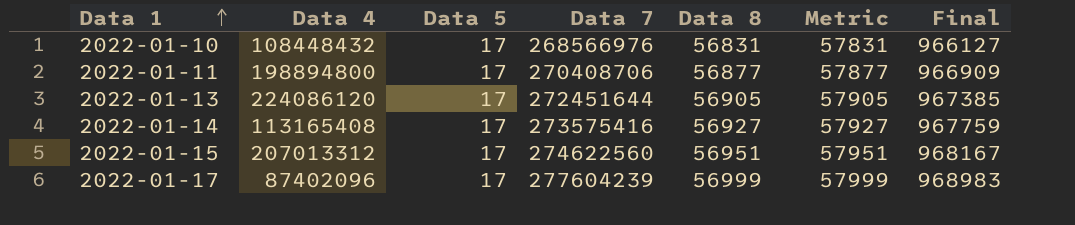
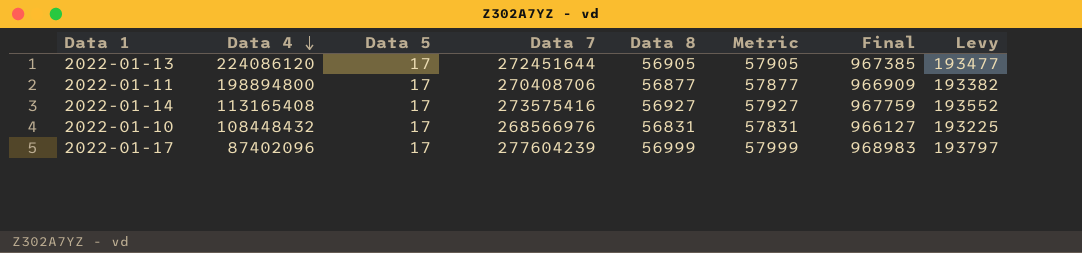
row order: Data 1 ascending -> Data 4 descending
column Levy | formula: none -> [Final] * 0.2
row 2022-01-15: 207013312 | 17 | 274622560 | 56951 | 57951 | 968167 -> none

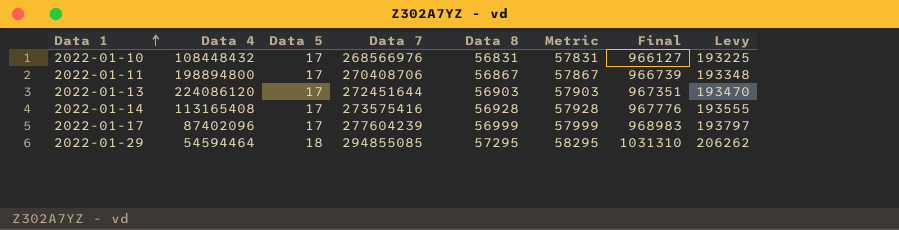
row order: Data 4 descending -> Data 1 ascending
2022-01-11 | Data 8: 56877 -> 56867
2022-01-11 | Metric: 57877 -> 57867
2022-01-11 | Final: 966909 -> 966739
2022-01-11 | Levy: 193382 -> 193348
2022-01-13 | Data 8: 56905 -> 56903
2022-01-13 | Metric: 57905 -> 57903
2022-01-13 | Final: 967385 -> 967351
2022-01-13 | Levy: 193477 -> 193470
2022-01-14 | Data 8: 56927 -> 56928
2022-01-14 | Metric: 57927 -> 57928
2022-01-14 | Final: 967759 -> 967776
2022-01-14 | Levy: 193552 -> 193555
row 2022-01-29: none -> 54594464 | 18 | 294855085 | 57295 | 58295 | 1031310 | 206262

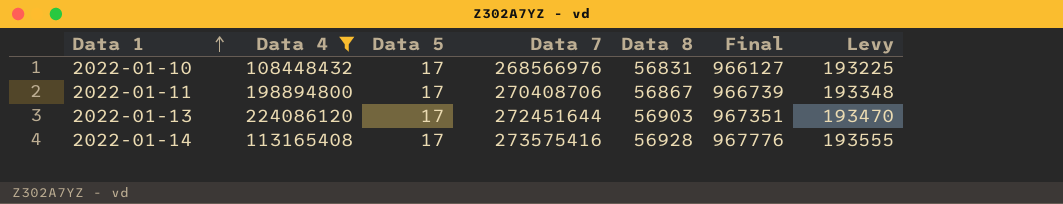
filter: none -> Data 4 >= 108448432
column Metric | formula: [Data 8] + 1000 -> none

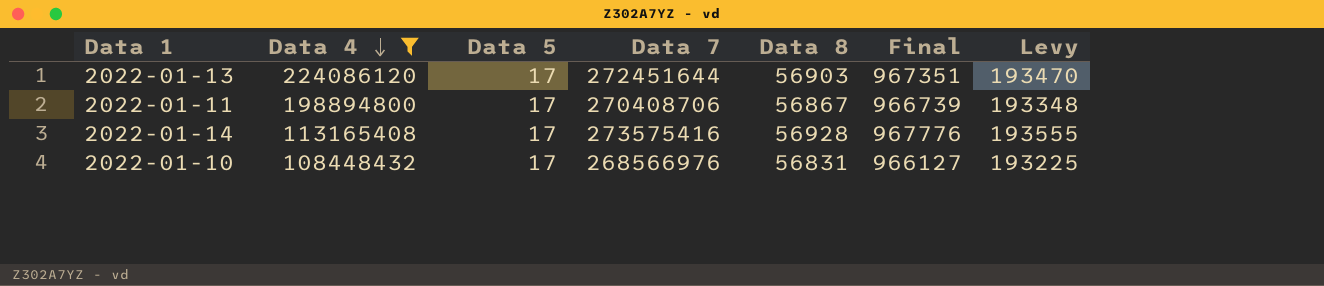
row order: Data 1 ascending -> Data 4 descending

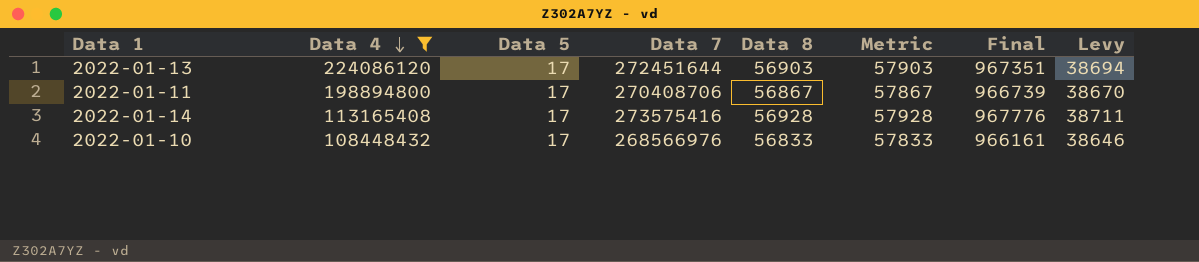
column Metric | formula: none -> [Data 8] + 1000
column Levy | formula: [Final] * 0.2 -> [Final] * 0.04
2022-01-10 | Data 8: 56831 -> 56833
2022-01-10 | Final: 966127 -> 966161

